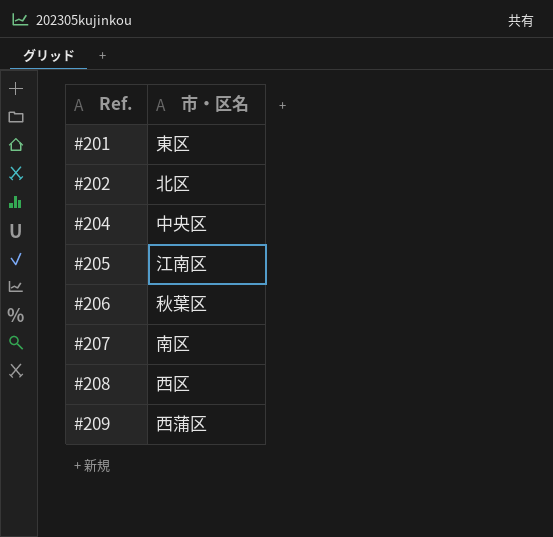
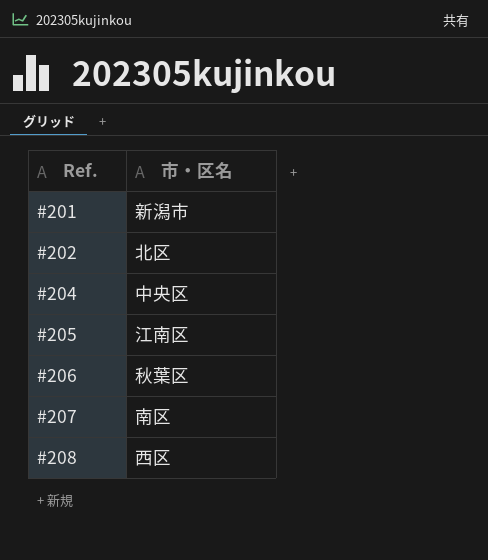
row #209: 西蒲区 -> none
#201 | 市・区名: 東区 -> 新潟市

